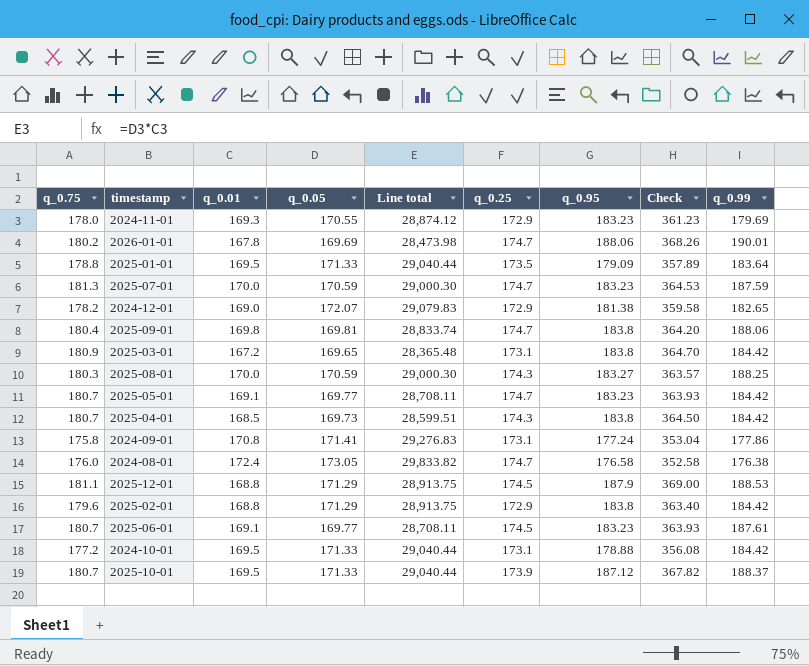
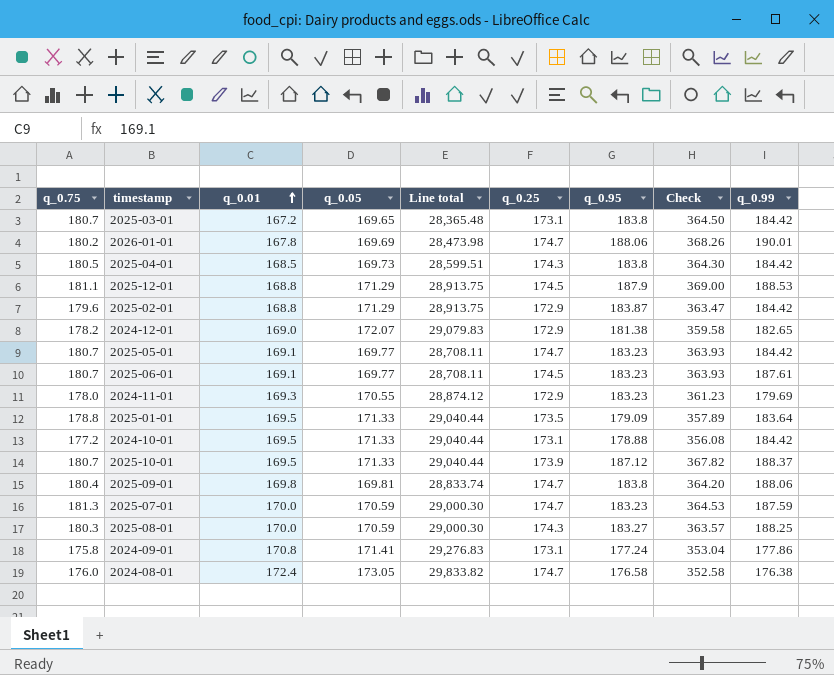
row order: none -> q_0.01 ascending
2025-03-01 | q_0.75: 180.9 -> 180.7
2025-03-01 | Check: 364.70 -> 364.50
2025-04-01 | q_0.75: 180.7 -> 180.5
2025-04-01 | Check: 364.50 -> 364.30
2025-02-01 | q_0.95: 183.8 -> 183.87
2025-02-01 | Check: 363.40 -> 363.47

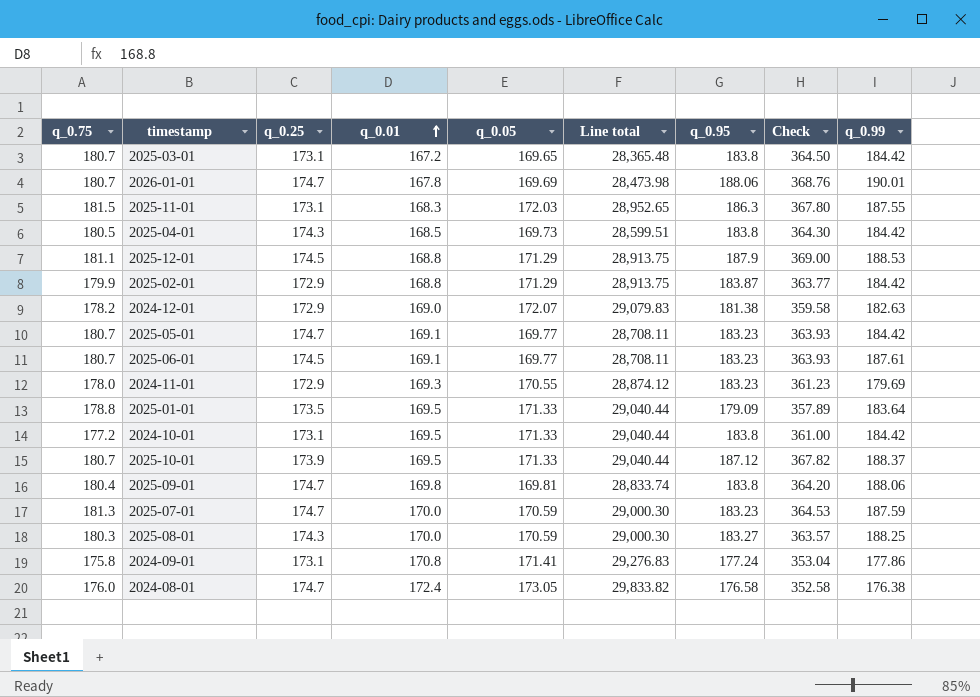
column q_0.25 | position: 6 -> 3
2026-01-01 | q_0.75: 180.2 -> 180.7
2026-01-01 | Check: 368.26 -> 368.76
row 2025-11-01: none -> 181.5 | 173.1 | 168.3 | 172.03 | 28,952.65 | 186.3 | 367.80 | 187.55
2025-02-01 | q_0.75: 179.6 -> 179.9
2025-02-01 | Check: 363.47 -> 363.77
2024-12-01 | q_0.99: 182.65 -> 182.63
2024-10-01 | q_0.95: 178.88 -> 183.8
2024-10-01 | Check: 356.08 -> 361.00

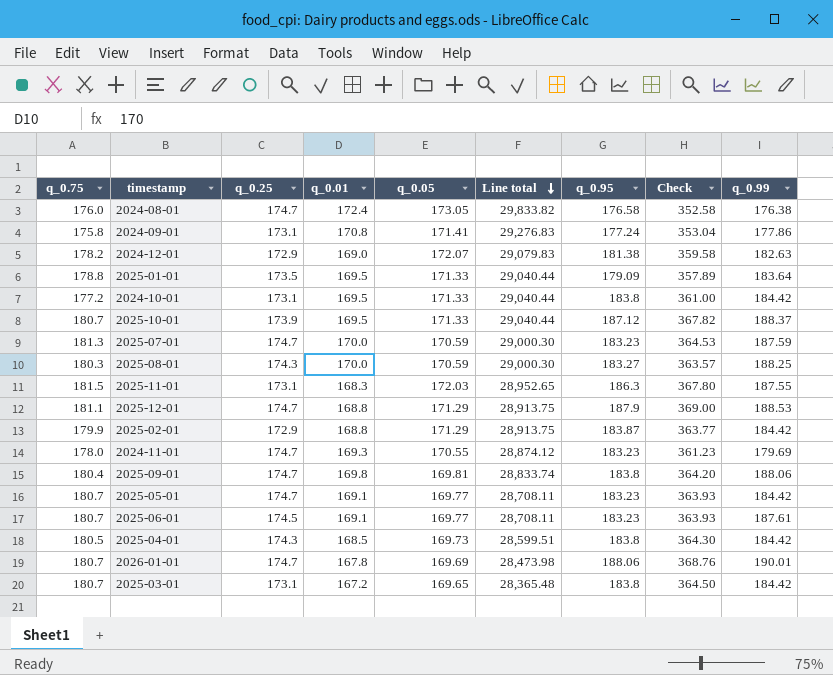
row order: q_0.01 ascending -> Line total descending
2025-12-01 | q_0.25: 174.5 -> 174.7
2024-11-01 | q_0.25: 172.9 -> 174.7

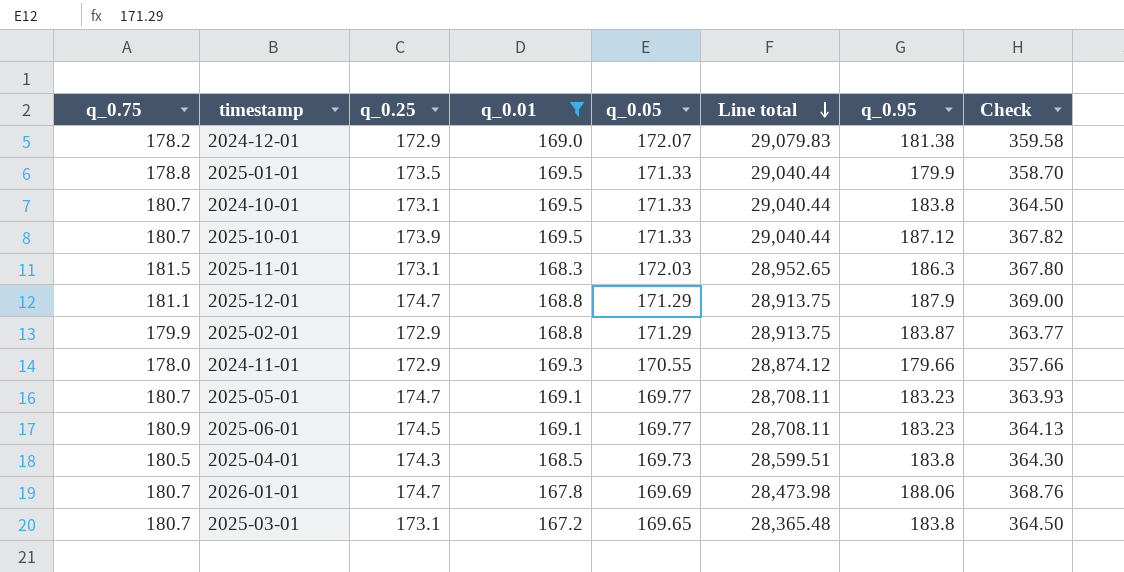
filter: none -> q_0.01 <= 169.5
column q_0.99 | position: 9 -> none
2025-01-01 | q_0.95: 179.09 -> 179.9
2025-01-01 | Check: 357.89 -> 358.70
2024-10-01 | q_0.75: 177.2 -> 180.7
2024-10-01 | Check: 361.00 -> 364.50
2024-11-01 | q_0.25: 174.7 -> 172.9
2024-11-01 | q_0.95: 183.23 -> 179.66
2024-11-01 | Check: 361.23 -> 357.66
2025-06-01 | q_0.75: 180.7 -> 180.9
2025-06-01 | Check: 363.93 -> 364.13

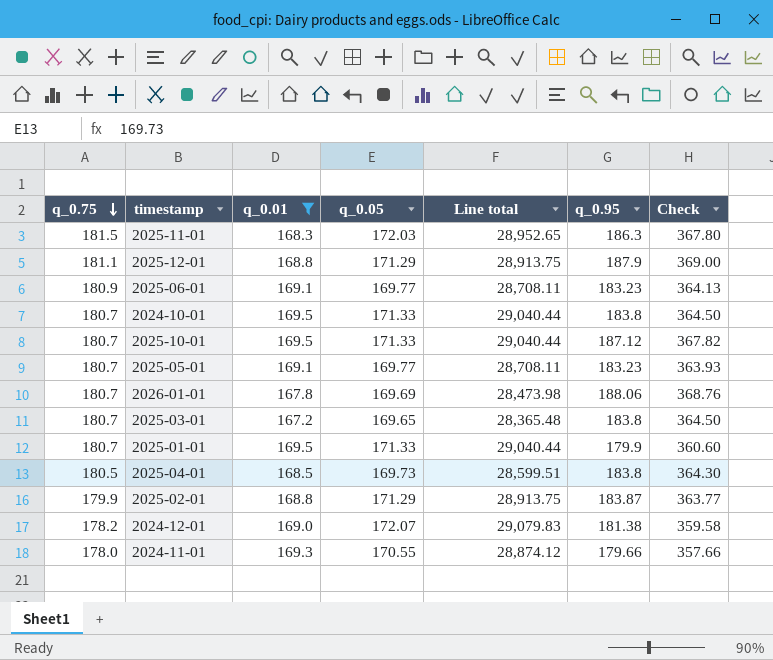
row order: Line total descending -> q_0.75 descending
column q_0.25 | position: 3 -> none
2025-01-01 | q_0.75: 178.8 -> 180.7
2025-01-01 | Check: 358.70 -> 360.60

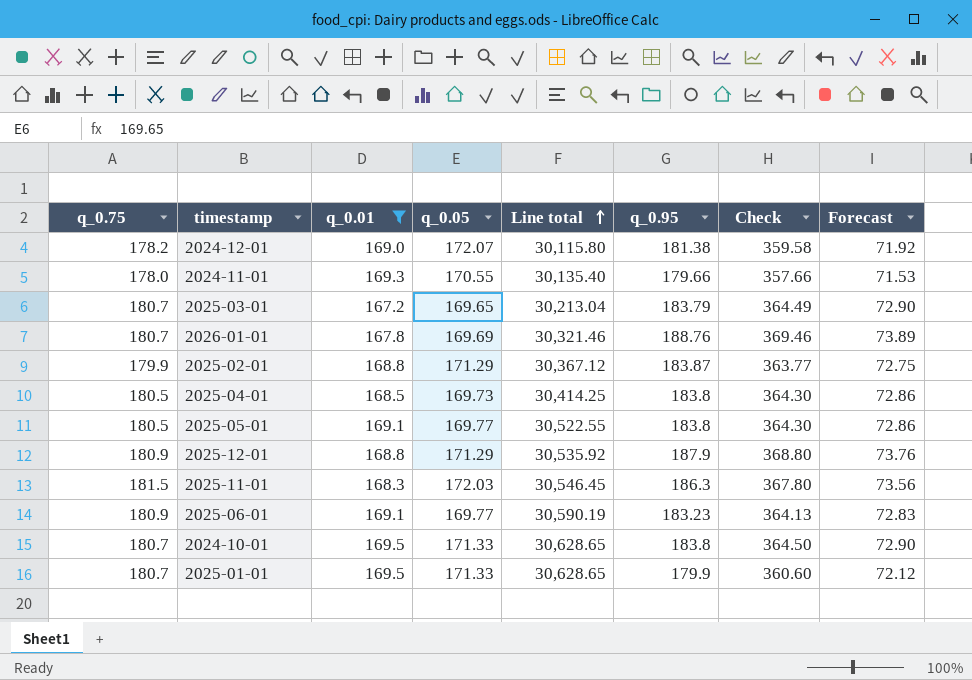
row order: q_0.75 descending -> Line total ascending
column Line total | formula: [q_0.01] * [q_0.05] -> [q_0.75] * [q_0.01]
column Forecast | formula: none -> [Check] * 0.2
row 2025-10-01: 180.7 | 169.5 | 171.33 | 29,040.44 | 187.12 | 367.82 -> none
2025-03-01 | q_0.95: 183.8 -> 183.79
2025-03-01 | Check: 364.50 -> 364.49
2026-01-01 | q_0.95: 188.06 -> 188.76
2026-01-01 | Check: 368.76 -> 369.46
2025-05-01 | q_0.75: 180.7 -> 180.5
2025-05-01 | q_0.95: 183.23 -> 183.8
2025-05-01 | Check: 363.93 -> 364.30
2025-12-01 | q_0.75: 181.1 -> 180.9
2025-12-01 | Check: 369.00 -> 368.80

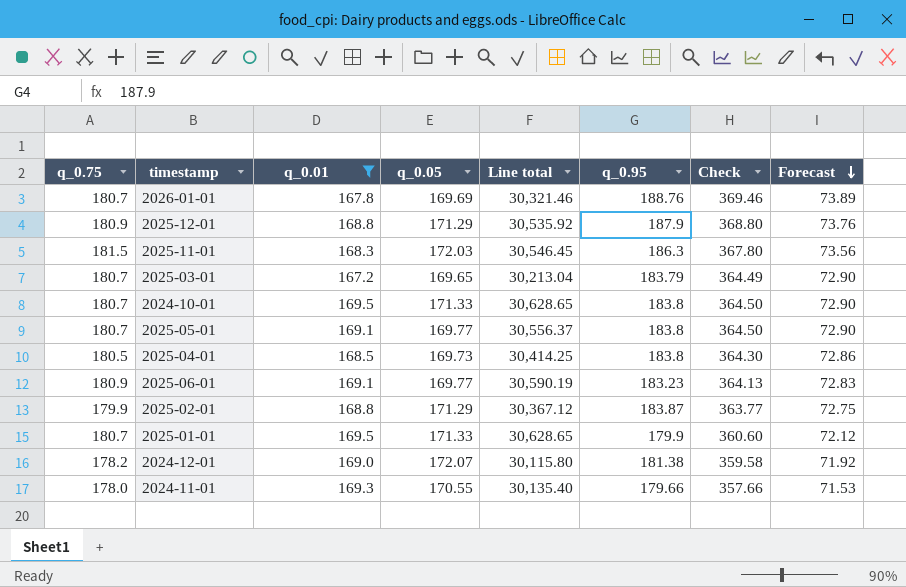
row order: Line total ascending -> Forecast descending
2025-05-01 | q_0.75: 180.5 -> 180.7
2025-05-01 | Line total: 30,522.55 -> 30,556.37
2025-05-01 | Check: 364.30 -> 364.50
2025-05-01 | Forecast: 72.86 -> 72.90

